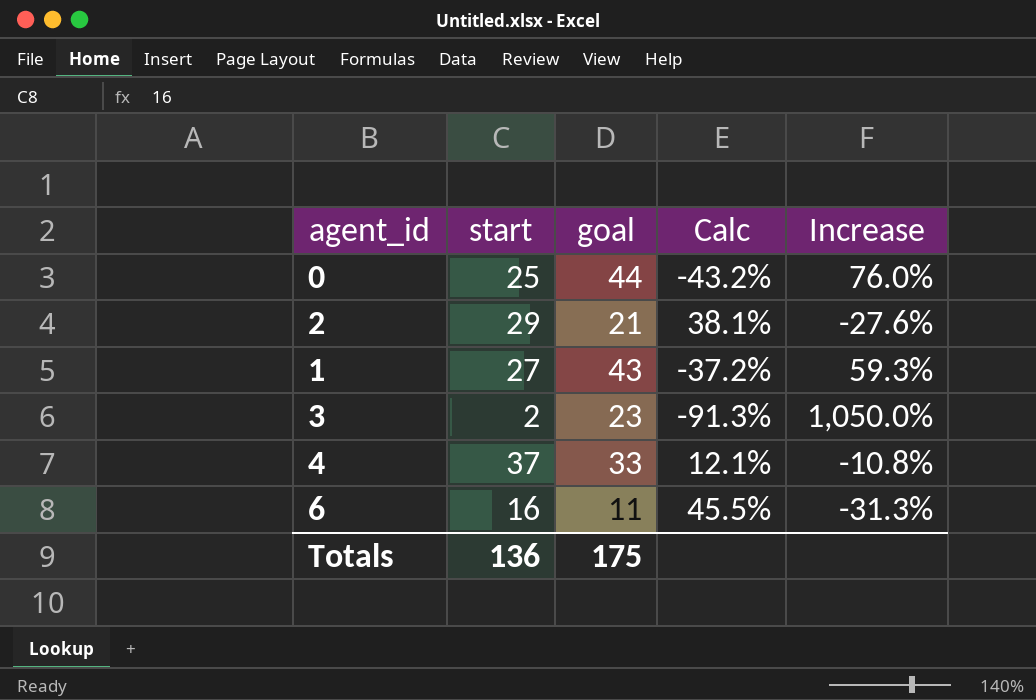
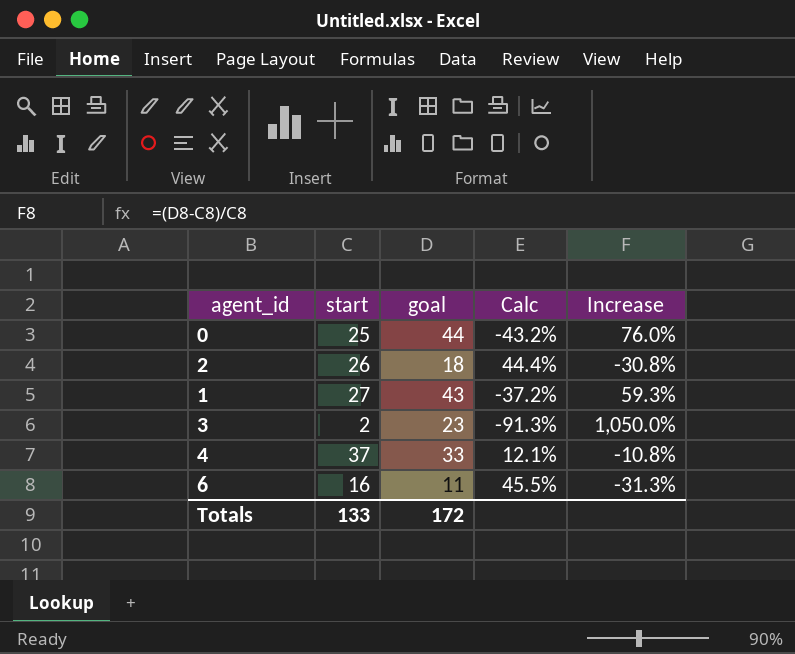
2 | start: 29 -> 26
2 | goal: 21 -> 18
2 | Calc: 38.1% -> 44.4%
2 | Increase: -27.6% -> -30.8%
Totals | start: 136 -> 133
Totals | goal: 175 -> 172

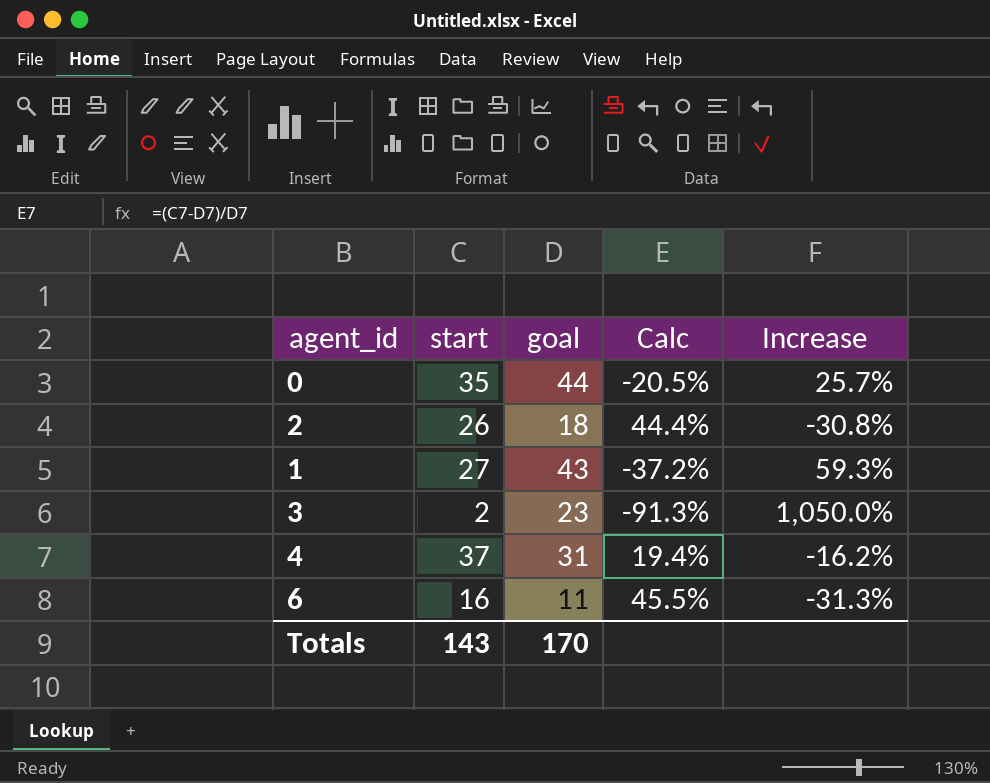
0 | start: 25 -> 35
0 | Calc: -43.2% -> -20.5%
0 | Increase: 76.0% -> 25.7%
4 | goal: 33 -> 31
4 | Calc: 12.1% -> 19.4%
4 | Increase: -10.8% -> -16.2%
Totals | start: 133 -> 143
Totals | goal: 172 -> 170

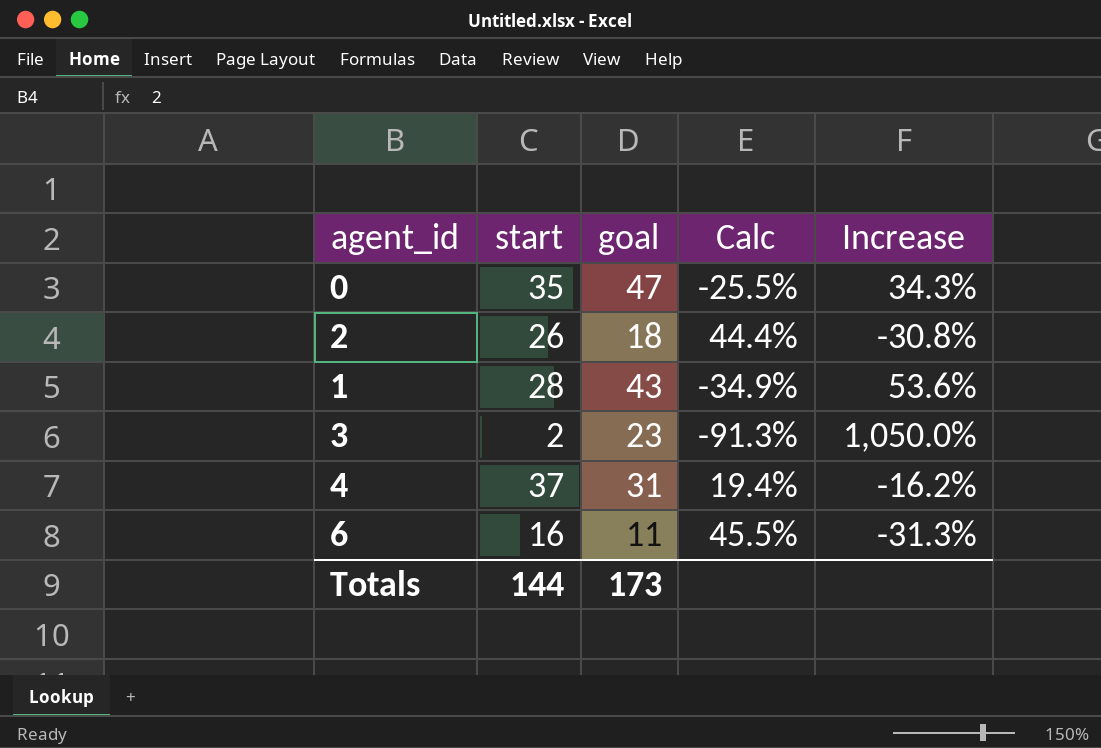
0 | goal: 44 -> 47
0 | Calc: -20.5% -> -25.5%
0 | Increase: 25.7% -> 34.3%
1 | start: 27 -> 28
1 | Calc: -37.2% -> -34.9%
1 | Increase: 59.3% -> 53.6%
Totals | start: 143 -> 144
Totals | goal: 170 -> 173

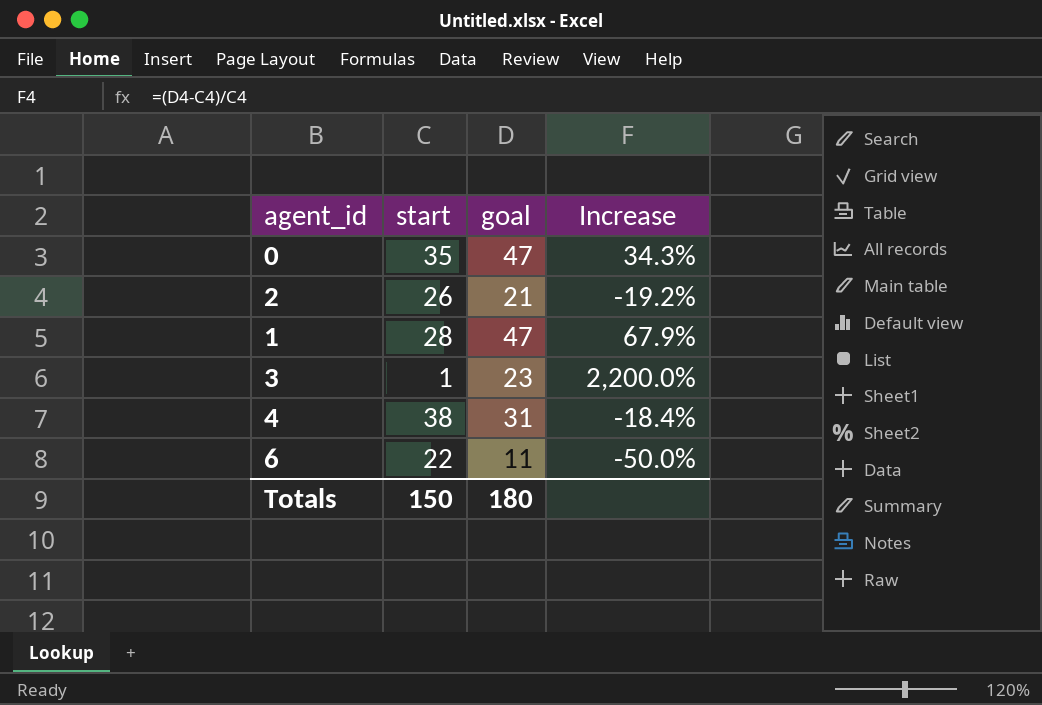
column Calc | formula: ([start] - [goal]) / [goal] -> none
2 | goal: 18 -> 21
2 | Increase: -30.8% -> -19.2%
1 | goal: 43 -> 47
1 | Increase: 53.6% -> 67.9%
3 | start: 2 -> 1
3 | Increase: 1,050.0% -> 2,200.0%
4 | start: 37 -> 38
4 | Increase: -16.2% -> -18.4%
6 | start: 16 -> 22
6 | Increase: -31.3% -> -50.0%
Totals | start: 144 -> 150
Totals | goal: 173 -> 180

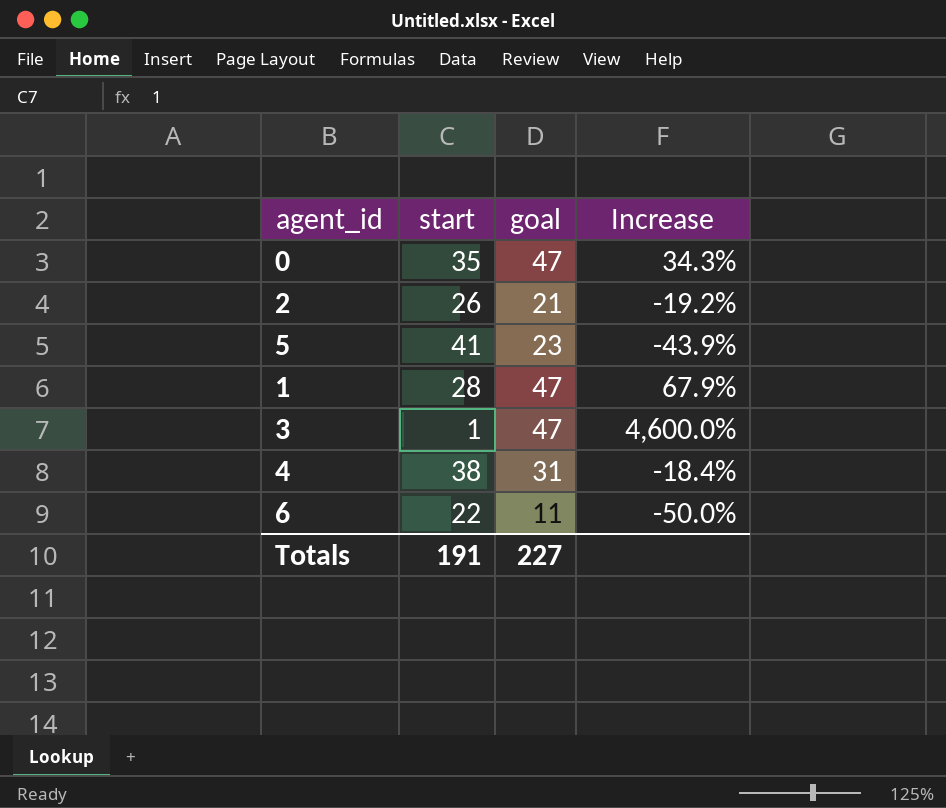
row 5: none -> 41 | 23 | -43.9%
3 | goal: 23 -> 47
3 | Increase: 2,200.0% -> 4,600.0%
Totals | start: 150 -> 191
Totals | goal: 180 -> 227

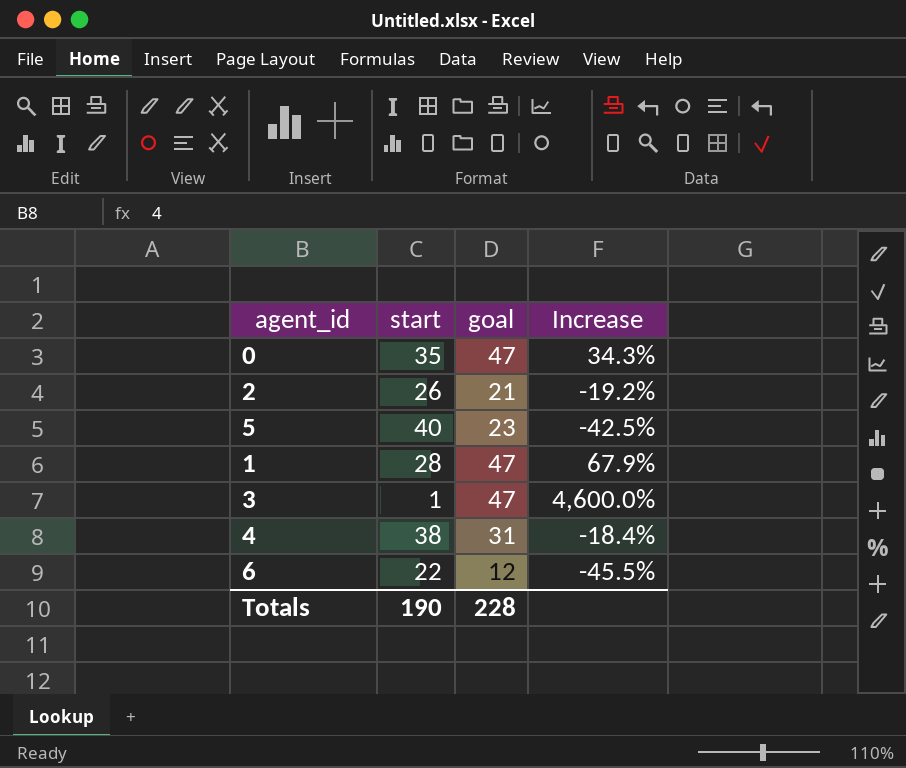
5 | start: 41 -> 40
5 | Increase: -43.9% -> -42.5%
6 | goal: 11 -> 12
6 | Increase: -50.0% -> -45.5%
Totals | start: 191 -> 190
Totals | goal: 227 -> 228

